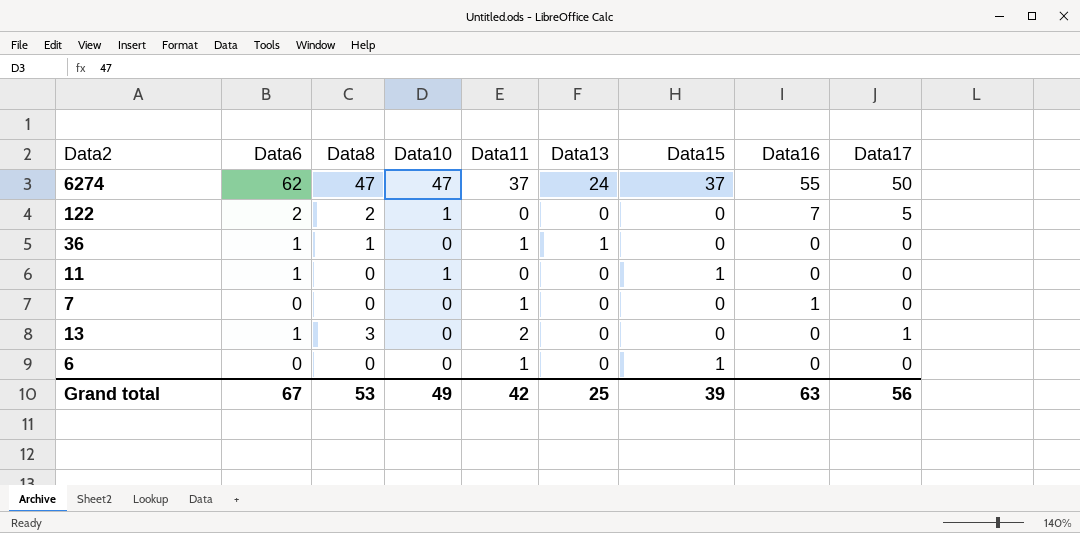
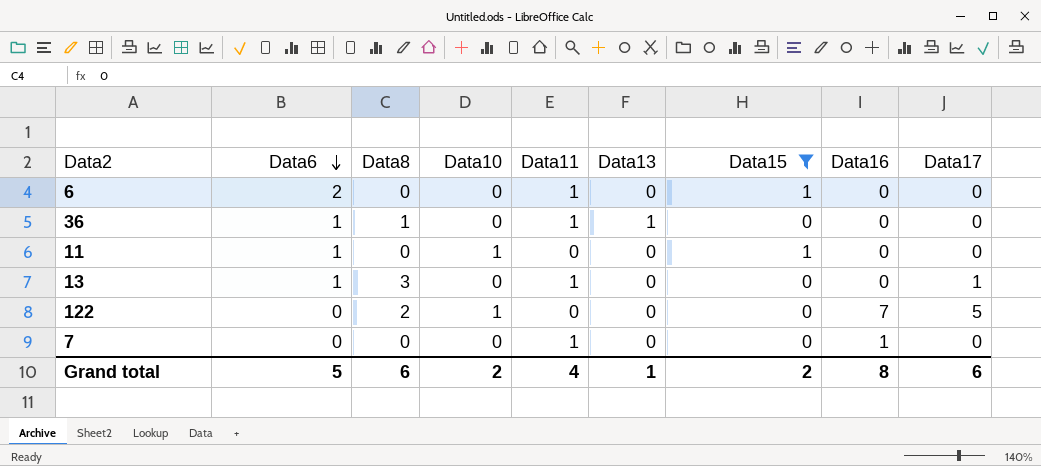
filter: none -> Data15 != 37
row order: none -> Data6 descending
6 | Data6: 0 -> 2
13 | Data11: 2 -> 1
122 | Data6: 2 -> 0
Grand total | Data6: 67 -> 5
Grand total | Data8: 53 -> 6
Grand total | Data10: 49 -> 2
Grand total | Data11: 42 -> 4
Grand total | Data13: 25 -> 1
Grand total | Data15: 39 -> 2
Grand total | Data16: 63 -> 8
Grand total | Data17: 56 -> 6

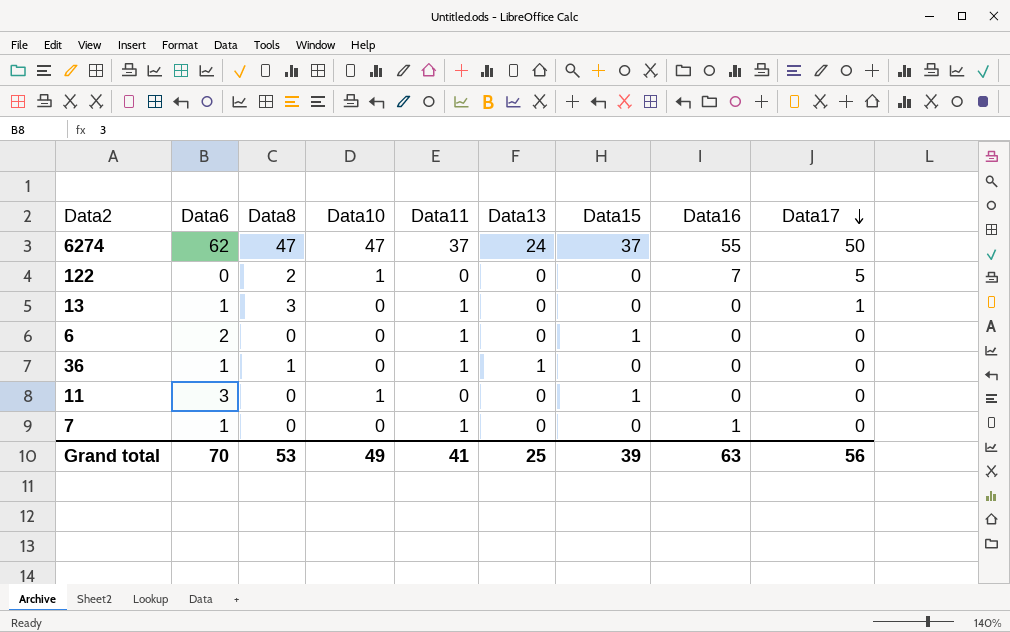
filter: Data15 != 37 -> none
row order: Data6 descending -> Data17 descending
11 | Data6: 1 -> 3
7 | Data6: 0 -> 1
Grand total | Data6: 5 -> 70
Grand total | Data8: 6 -> 53
Grand total | Data10: 2 -> 49
Grand total | Data11: 4 -> 41
Grand total | Data13: 1 -> 25
Grand total | Data15: 2 -> 39
Grand total | Data16: 8 -> 63
Grand total | Data17: 6 -> 56

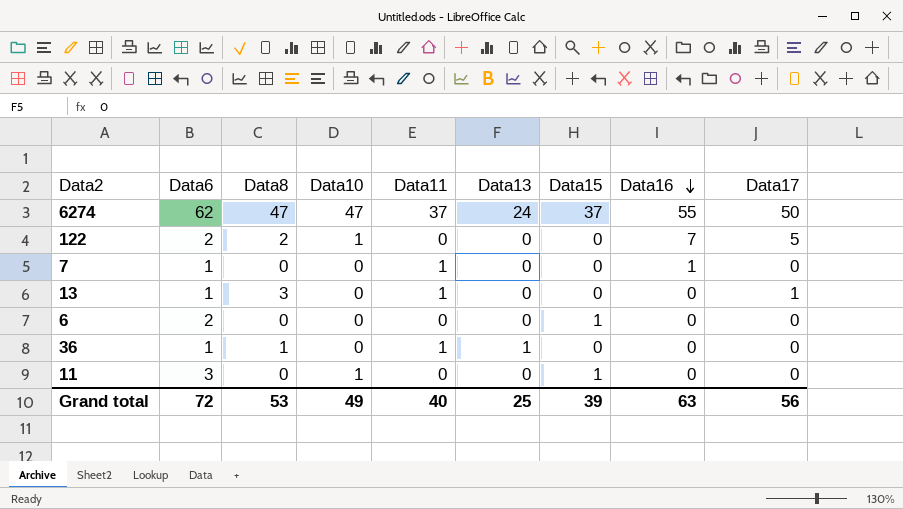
row order: Data17 descending -> Data16 descending
122 | Data6: 0 -> 2
6 | Data11: 1 -> 0
Grand total | Data6: 70 -> 72
Grand total | Data11: 41 -> 40

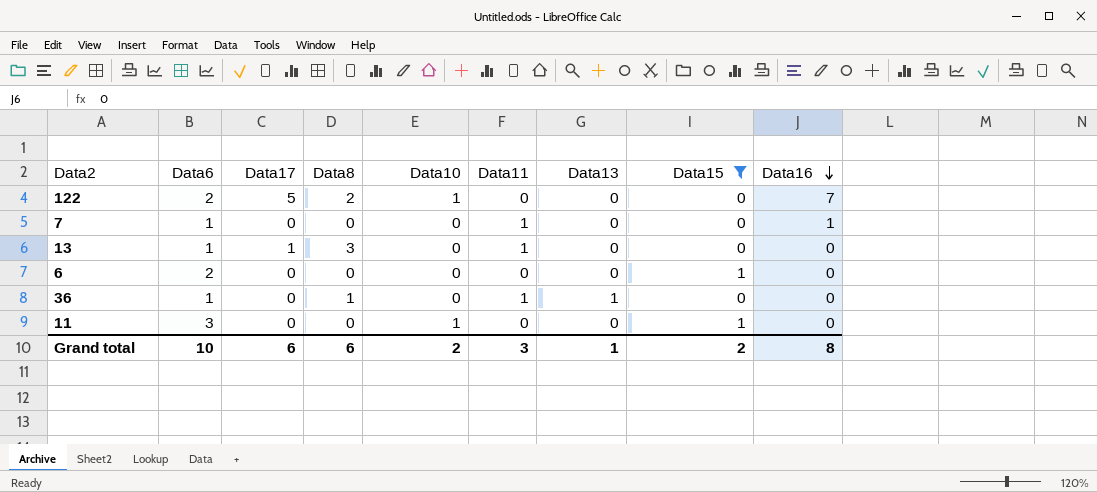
filter: none -> Data15 != 37
column Data17 | position: 9 -> 3
Grand total | Data6: 72 -> 10
Grand total | Data17: 56 -> 6
Grand total | Data8: 53 -> 6
Grand total | Data10: 49 -> 2
Grand total | Data11: 40 -> 3
Grand total | Data13: 25 -> 1
Grand total | Data15: 39 -> 2
Grand total | Data16: 63 -> 8

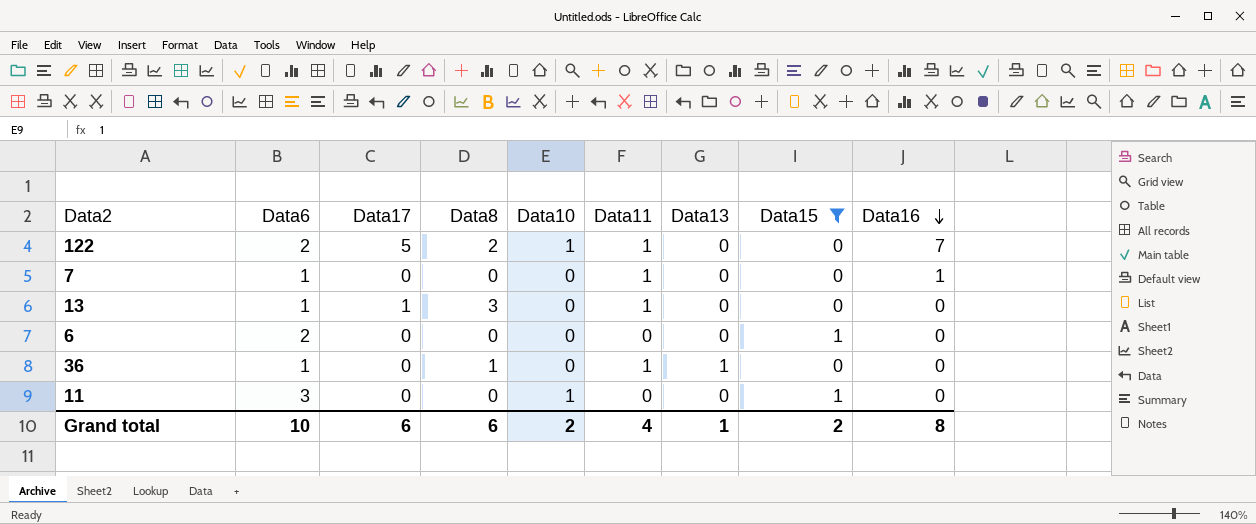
122 | Data11: 0 -> 1
Grand total | Data11: 3 -> 4

